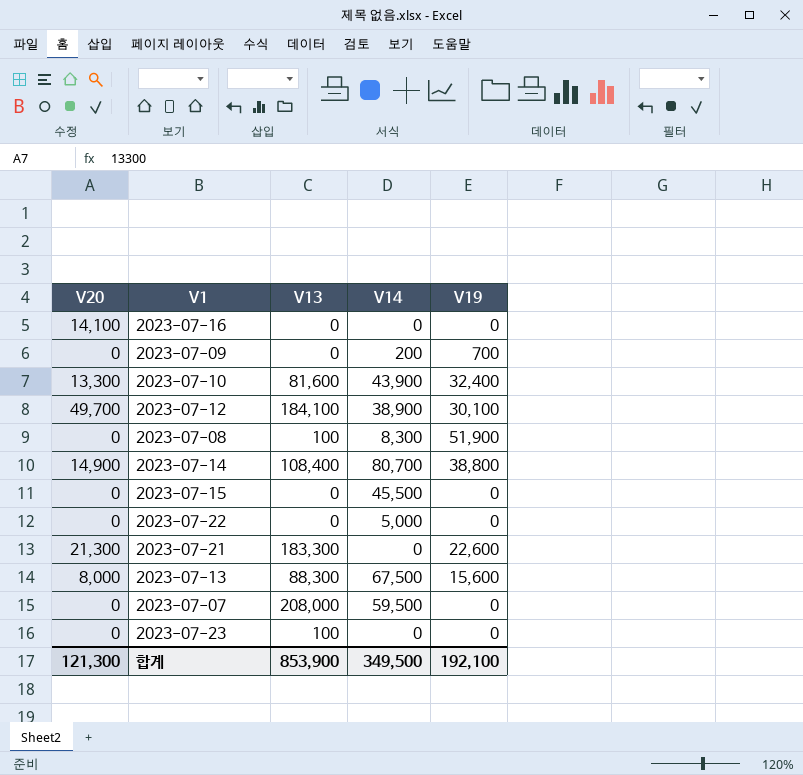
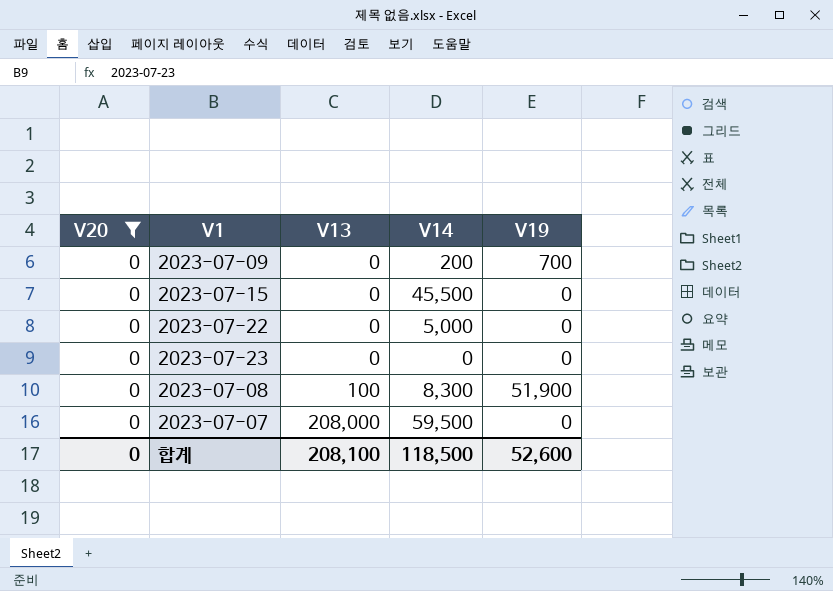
filter: none -> V20 = 0
row order: none -> V13 ascending
2023-07-23 | V13: 100 -> 0
합계 | V20: 121,300 -> 0
합계 | V13: 853,900 -> 208,100
합계 | V14: 349,500 -> 118,500
합계 | V19: 192,100 -> 52,600

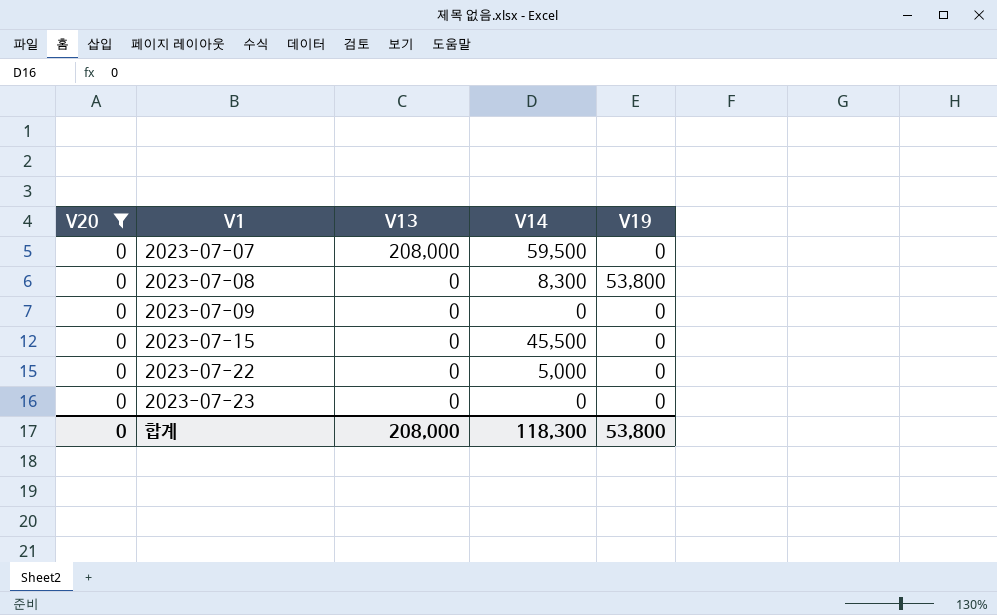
row order: V13 ascending -> V1 ascending
2023-07-08 | V13: 100 -> 0
2023-07-08 | V19: 51,900 -> 53,800
2023-07-09 | V14: 200 -> 0
2023-07-09 | V19: 700 -> 0
합계 | V13: 208,100 -> 208,000
합계 | V14: 118,500 -> 118,300
합계 | V19: 52,600 -> 53,800

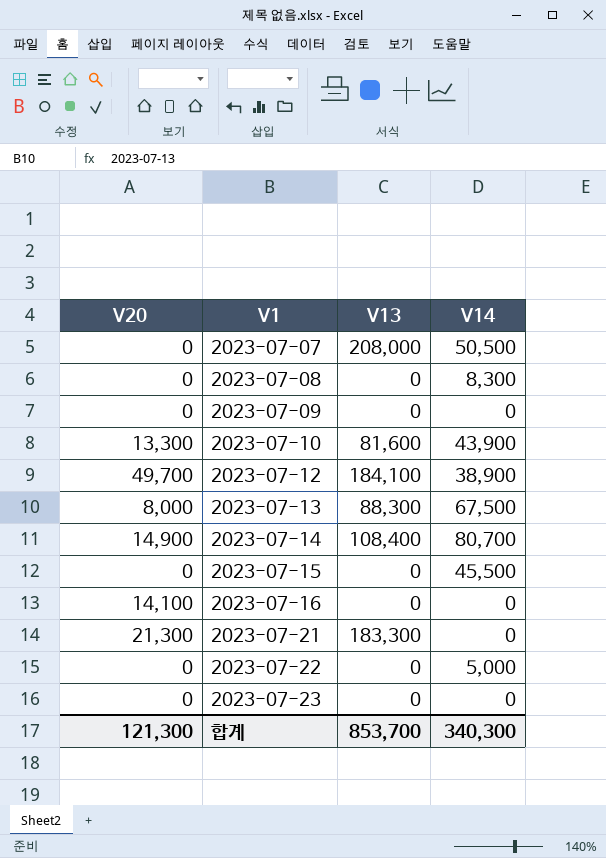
filter: V20 = 0 -> none
column V19 | position: 5 -> none
2023-07-07 | V14: 59,500 -> 50,500
합계 | V20: 0 -> 121,300
합계 | V13: 208,000 -> 853,700
합계 | V14: 118,300 -> 340,300

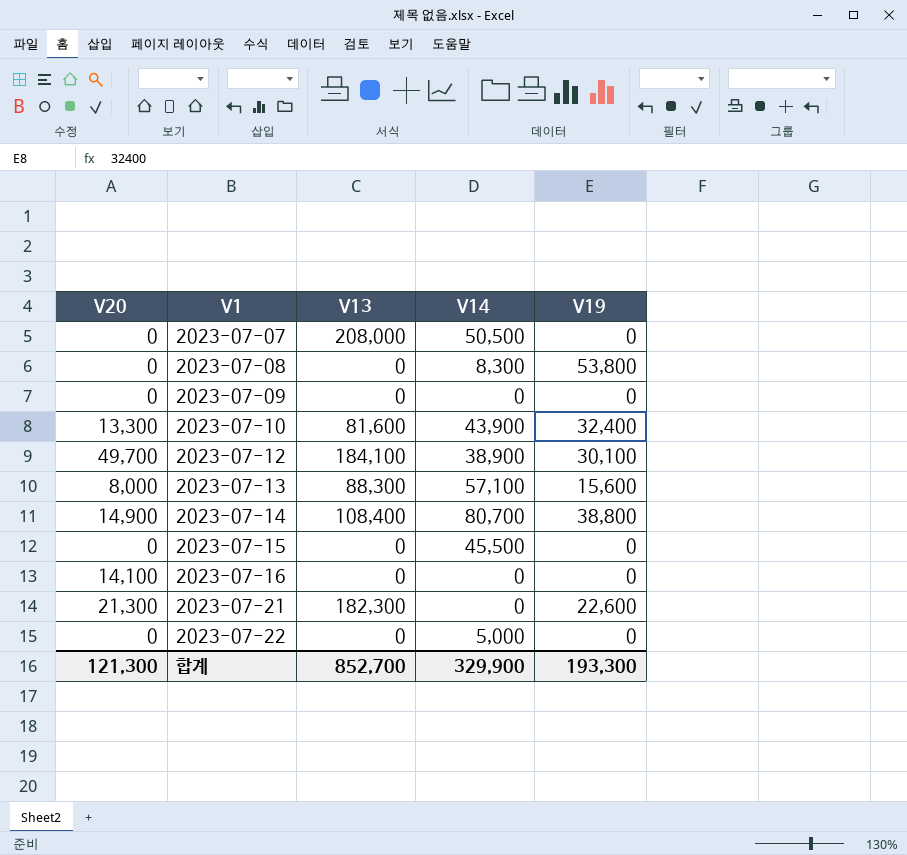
column V19 | position: none -> 5
row 2023-07-23: 0 | 0 | 0 -> none
2023-07-13 | V14: 67,500 -> 57,100
2023-07-21 | V13: 183,300 -> 182,300
합계 | V13: 853,700 -> 852,700
합계 | V14: 340,300 -> 329,900

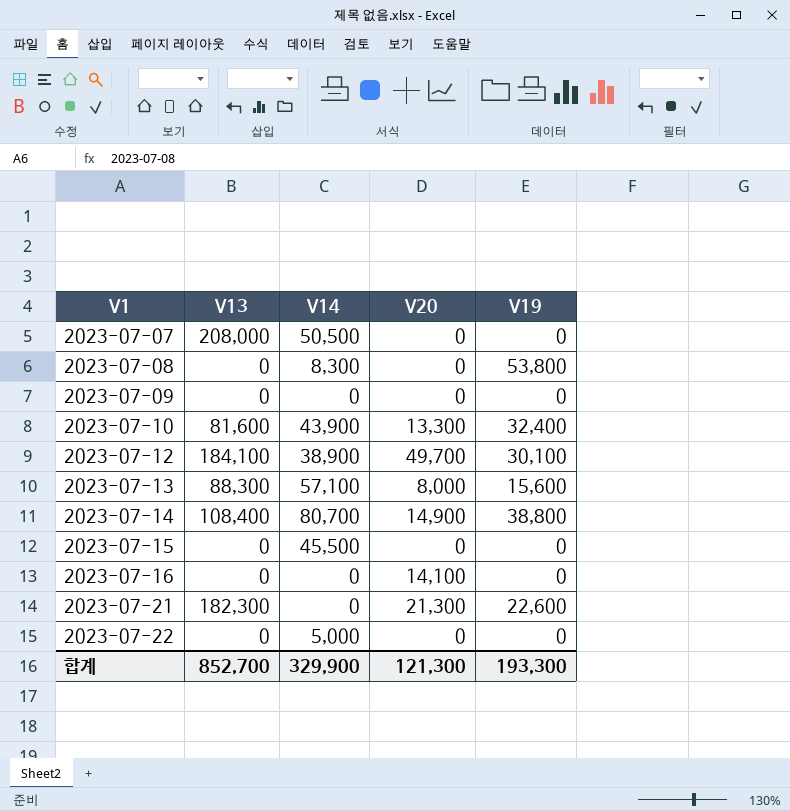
column V20 | position: 1 -> 4

